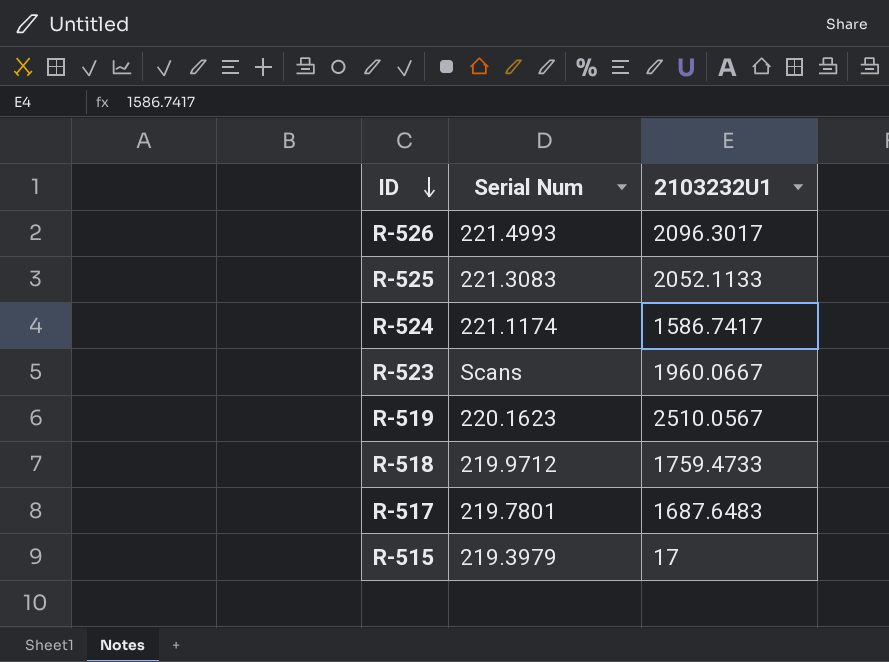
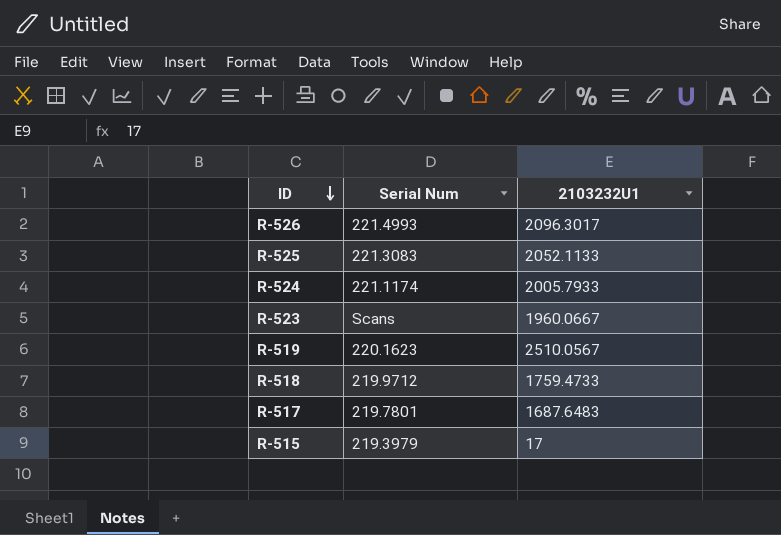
R-524 | 2103232U1: 1586.7417 -> 2005.7933

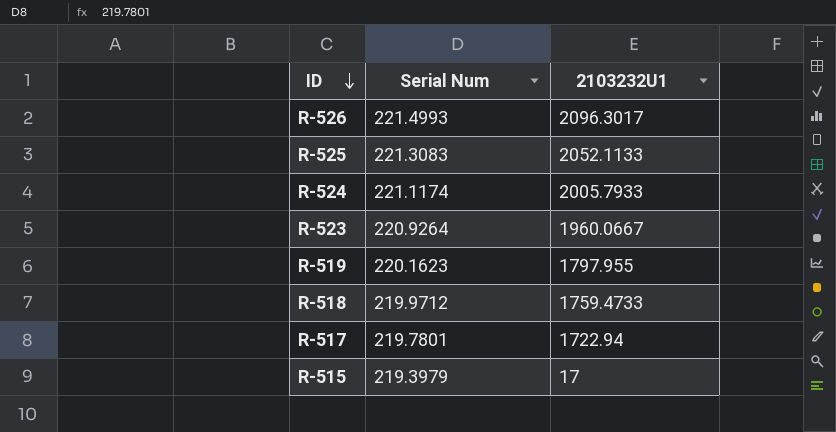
R-523 | Serial Num: Scans -> 220.9264
R-519 | 2103232U1: 2510.0567 -> 1797.955
R-517 | 2103232U1: 1687.6483 -> 1722.94

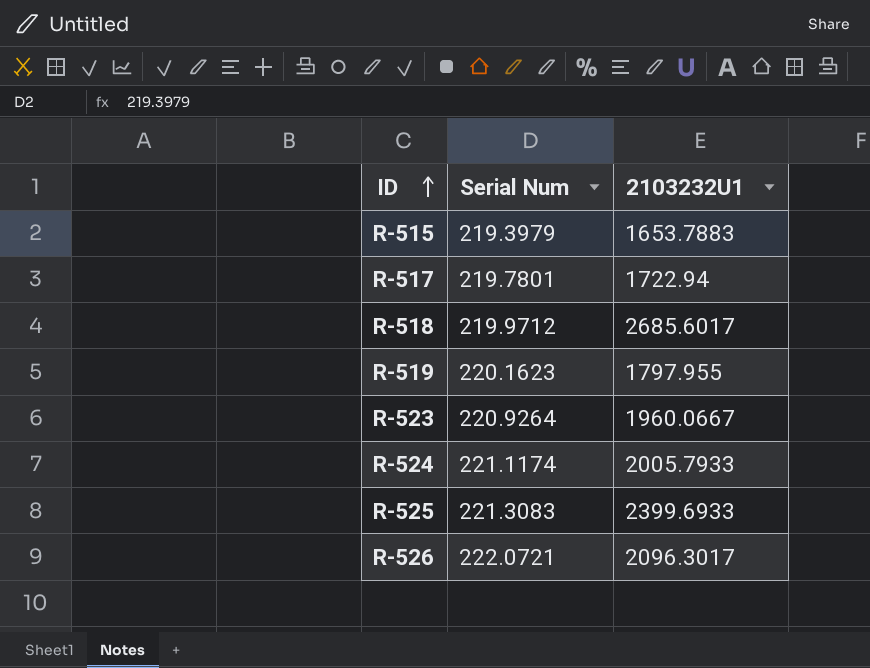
row order: ID descending -> ID ascending
R-515 | 2103232U1: 17 -> 1653.7883
R-518 | 2103232U1: 1759.4733 -> 2685.6017
R-525 | 2103232U1: 2052.1133 -> 2399.6933
R-526 | Serial Num: 221.4993 -> 222.0721

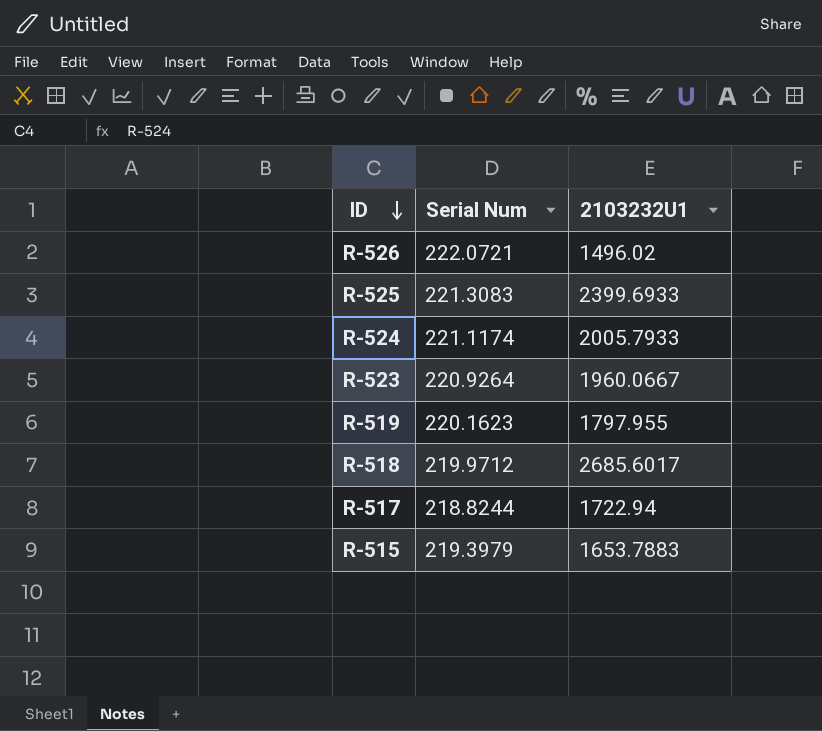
row order: ID ascending -> ID descending
R-526 | 2103232U1: 2096.3017 -> 1496.02
R-517 | Serial Num: 219.7801 -> 218.8244

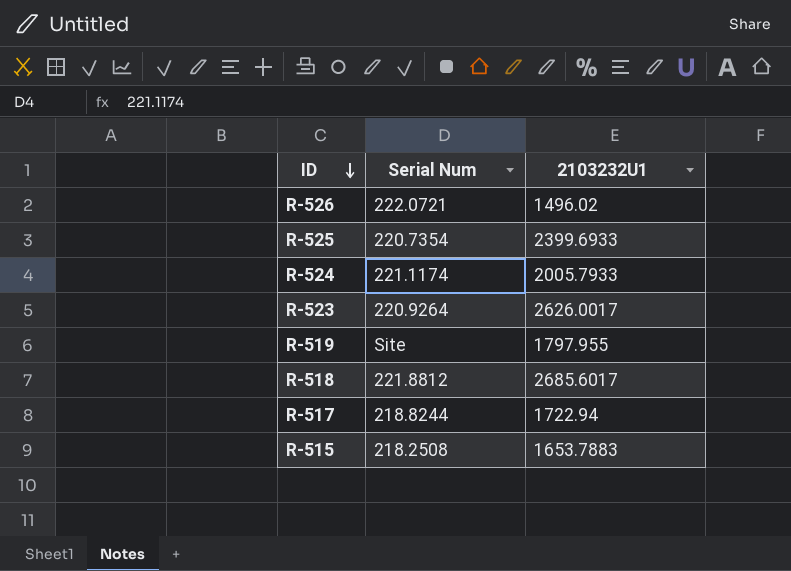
R-525 | Serial Num: 221.3083 -> 220.7354
R-523 | 2103232U1: 1960.0667 -> 2626.0017
R-519 | Serial Num: 220.1623 -> Site
R-518 | Serial Num: 219.9712 -> 221.8812
R-515 | Serial Num: 219.3979 -> 218.2508

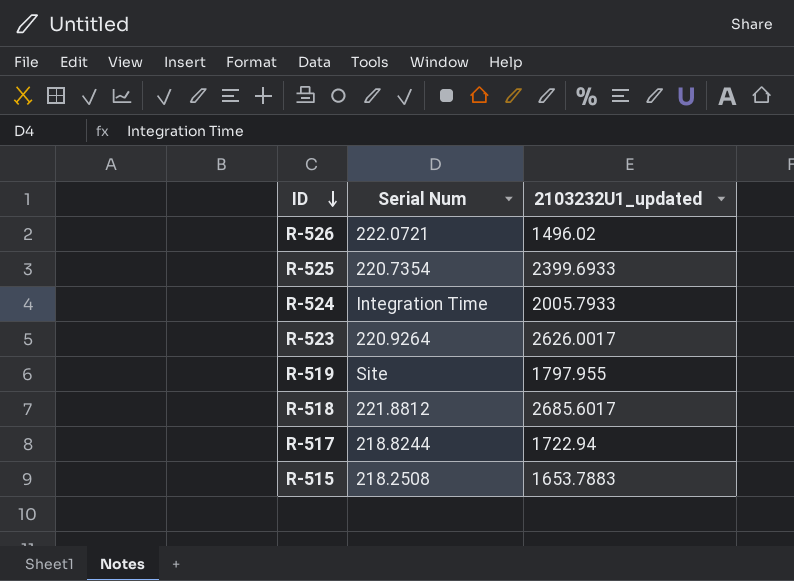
column name: 2103232U1 -> 2103232U1_updated
R-524 | Serial Num: 221.1174 -> Integration Time

